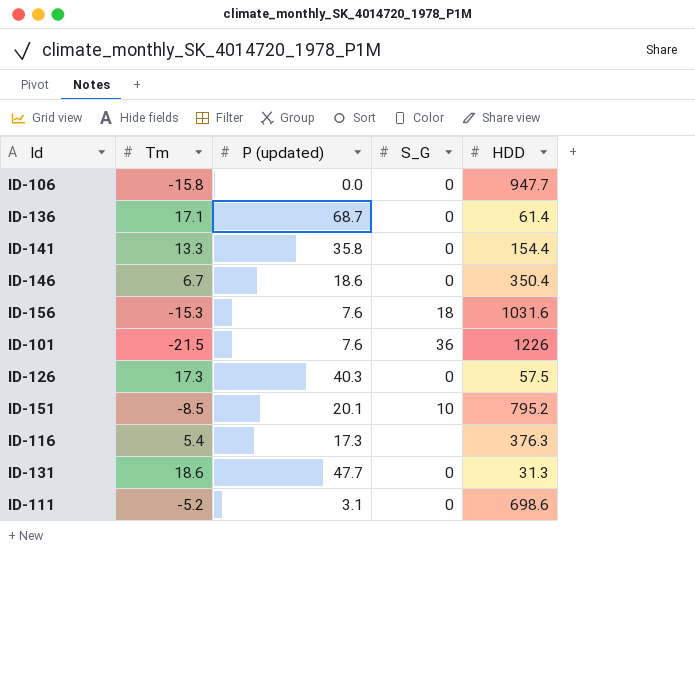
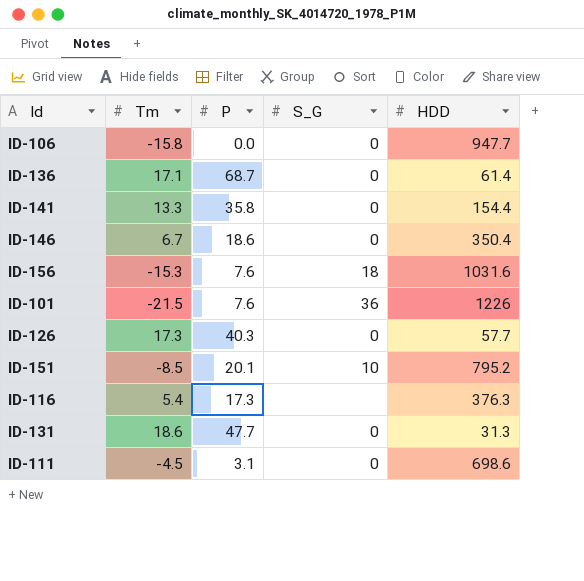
column name: P (updated) -> P
ID-126 | HDD: 57.5 -> 57.7
ID-111 | Tm: -5.2 -> -4.5

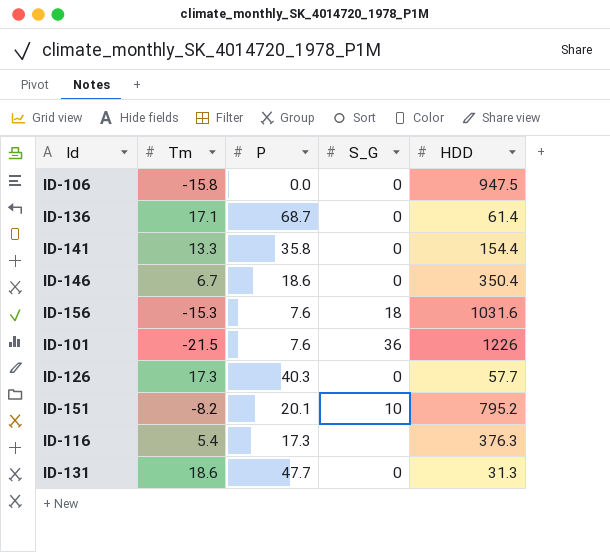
row ID-111: -4.5 | 3.1 | 0 | 698.6 -> none
ID-106 | HDD: 947.7 -> 947.5
ID-151 | Tm: -8.5 -> -8.2

